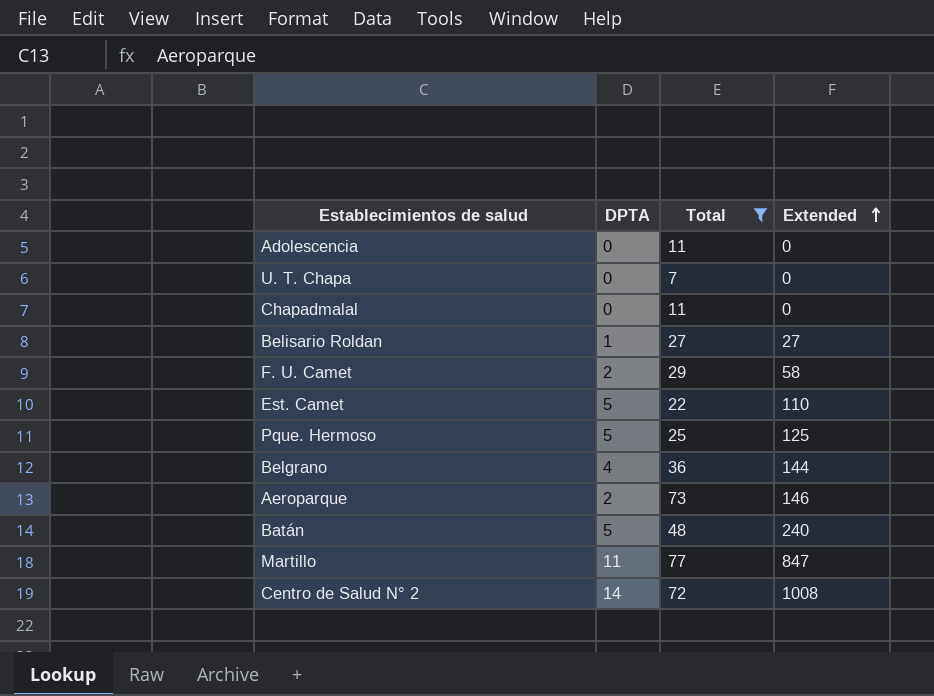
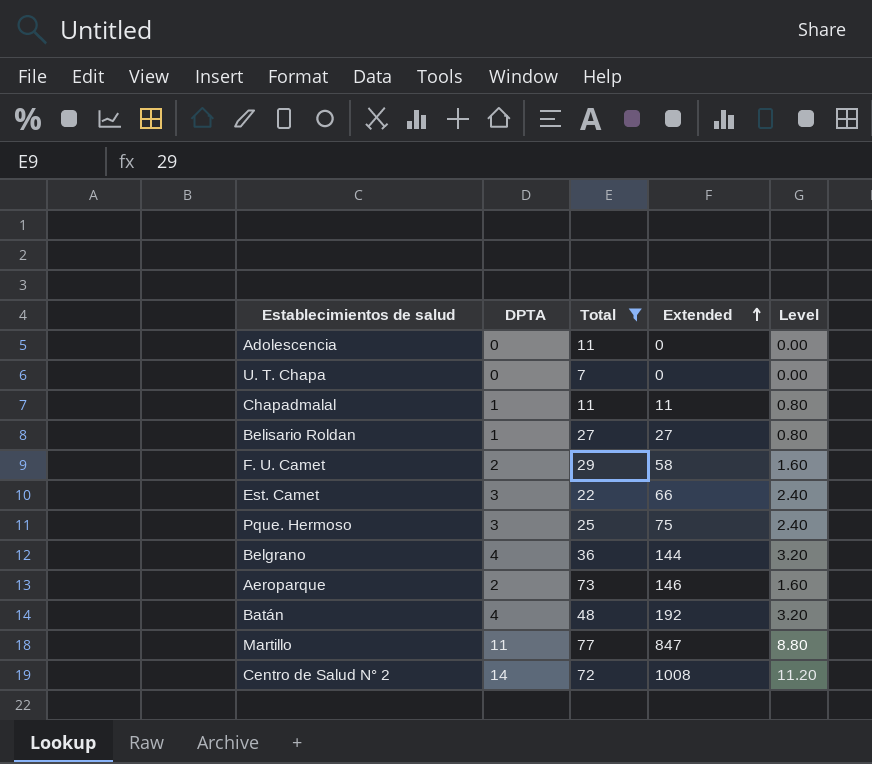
column Level | formula: none -> [DPTA] * 0.8
Chapadmalal | DPTA: 0 -> 1
Chapadmalal | Extended: 0 -> 11
Est. Camet | DPTA: 5 -> 3
Est. Camet | Extended: 110 -> 66
Pque. Hermoso | DPTA: 5 -> 3
Pque. Hermoso | Extended: 125 -> 75
Batán | DPTA: 5 -> 4
Batán | Extended: 240 -> 192

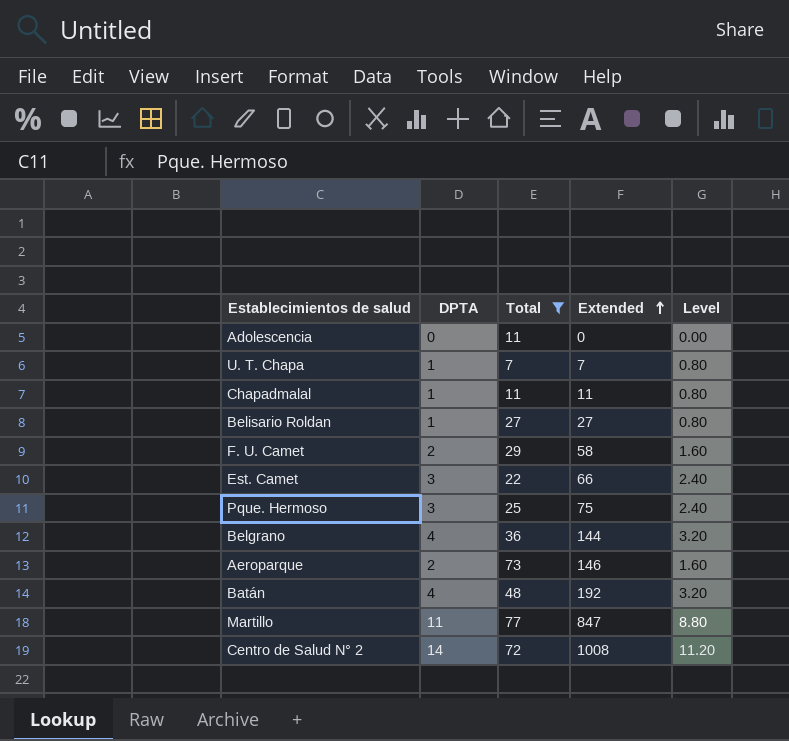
U. T. Chapa | DPTA: 0 -> 1
U. T. Chapa | Extended: 0 -> 7
U. T. Chapa | Level: 0.00 -> 0.80

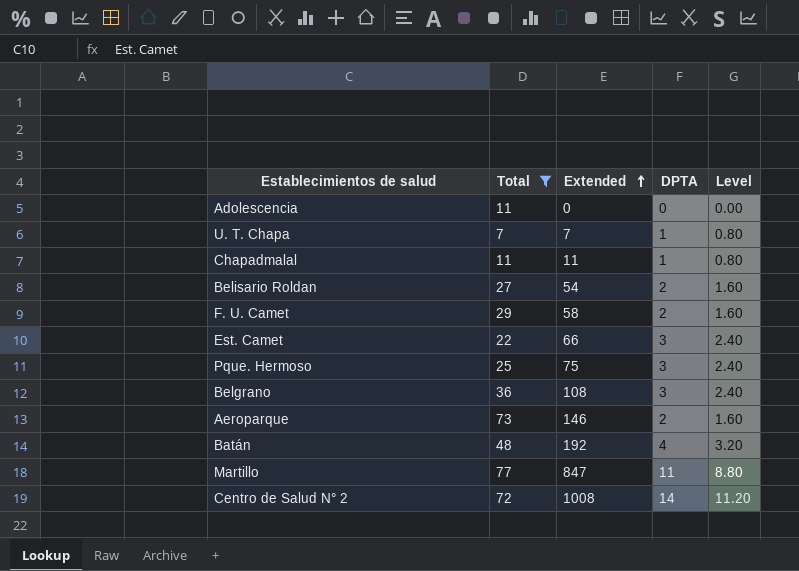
column DPTA | position: 2 -> 4
Belisario Roldan | Extended: 27 -> 54
Belisario Roldan | DPTA: 1 -> 2
Belisario Roldan | Level: 0.80 -> 1.60
Belgrano | Extended: 144 -> 108
Belgrano | DPTA: 4 -> 3
Belgrano | Level: 3.20 -> 2.40

